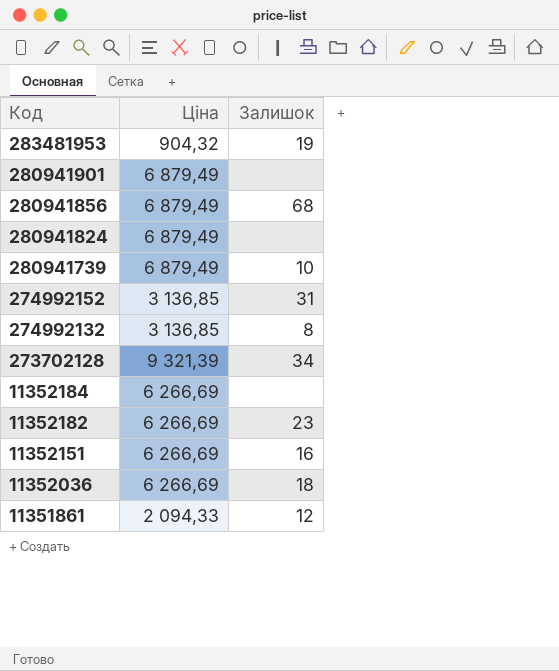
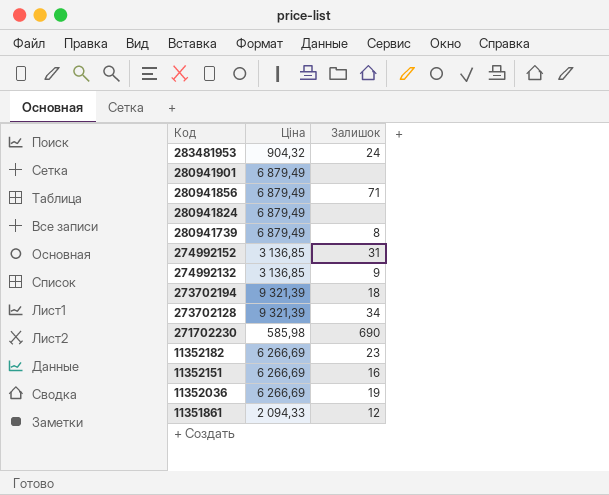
row 11352184: 6 266,69 | none -> none
283481953 | Залишок: 19 -> 24
280941856 | Залишок: 68 -> 71
280941739 | Залишок: 10 -> 8
274992132 | Залишок: 8 -> 9
row 273702194: none -> 9 321,39 | 18
row 271702230: none -> 585,98 | 690
11352036 | Залишок: 18 -> 19

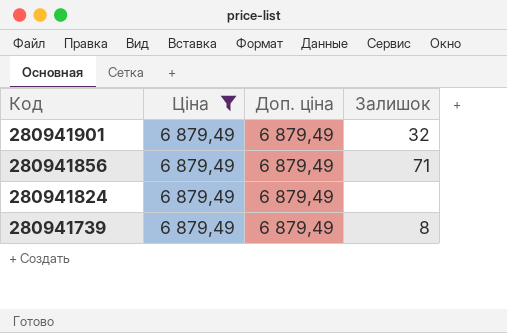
filter: none -> Ціна = 6 879,49
column Доп. ціна | position: none -> 3
280941901 | Залишок: none -> 32

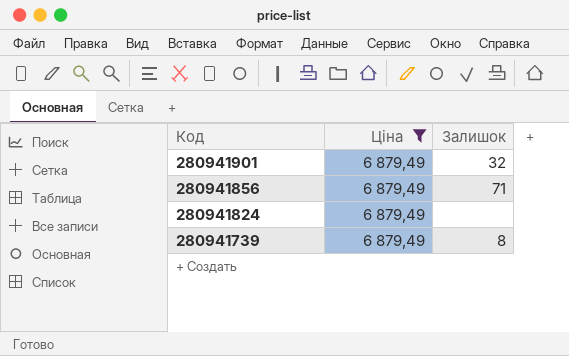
column Доп. ціна | position: 3 -> none

